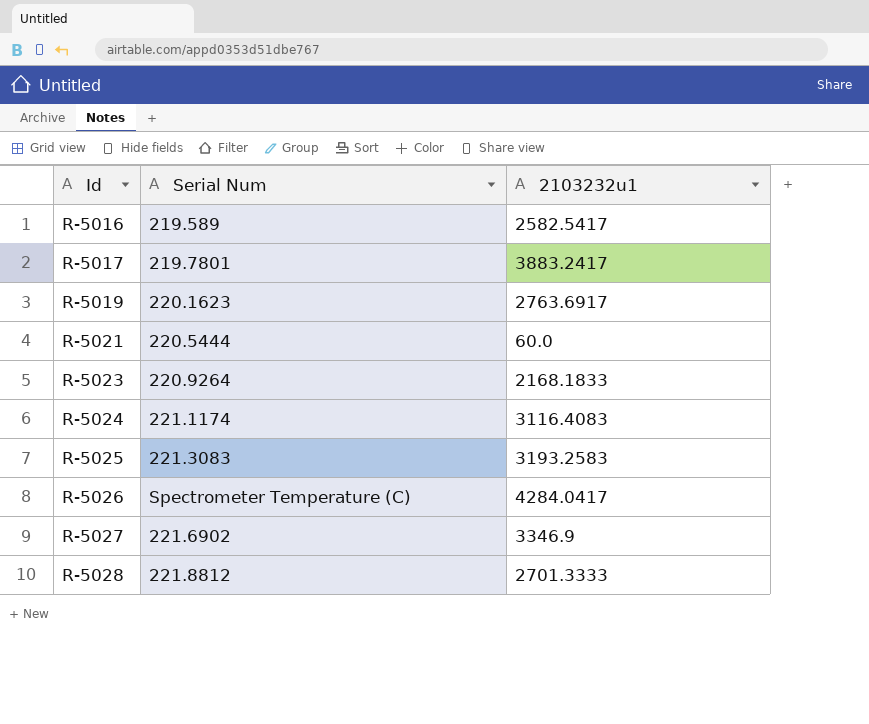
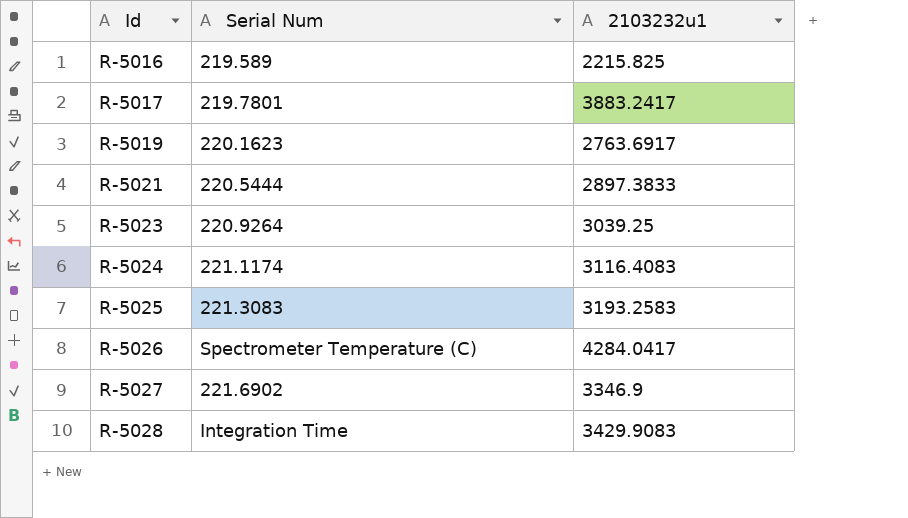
R-5016 | 2103232u1: 2582.5417 -> 2215.825
R-5021 | 2103232u1: 60.0 -> 2897.3833
R-5023 | 2103232u1: 2168.1833 -> 3039.25
R-5028 | Serial Num: 221.8812 -> Integration Time
R-5028 | 2103232u1: 2701.3333 -> 3429.9083

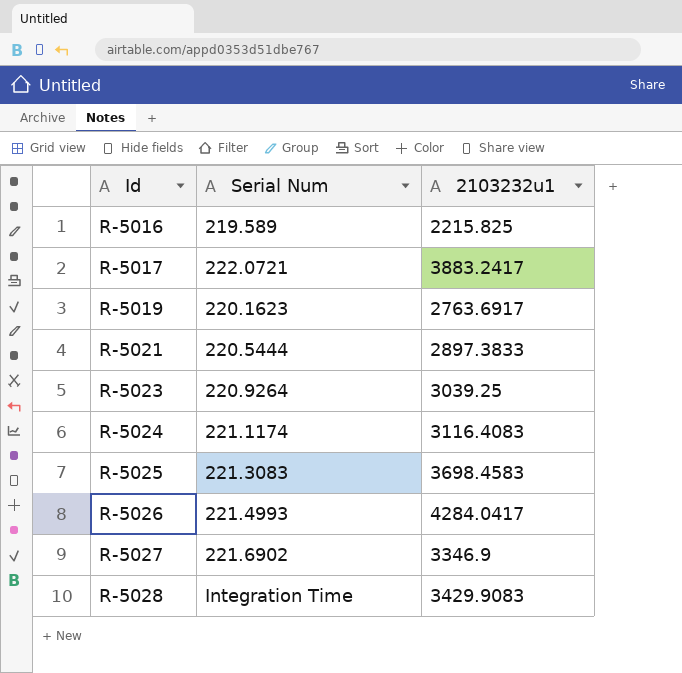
R-5017 | Serial Num: 219.7801 -> 222.0721
R-5025 | 2103232u1: 3193.2583 -> 3698.4583
R-5026 | Serial Num: Spectrometer Temperature (C) -> 221.4993

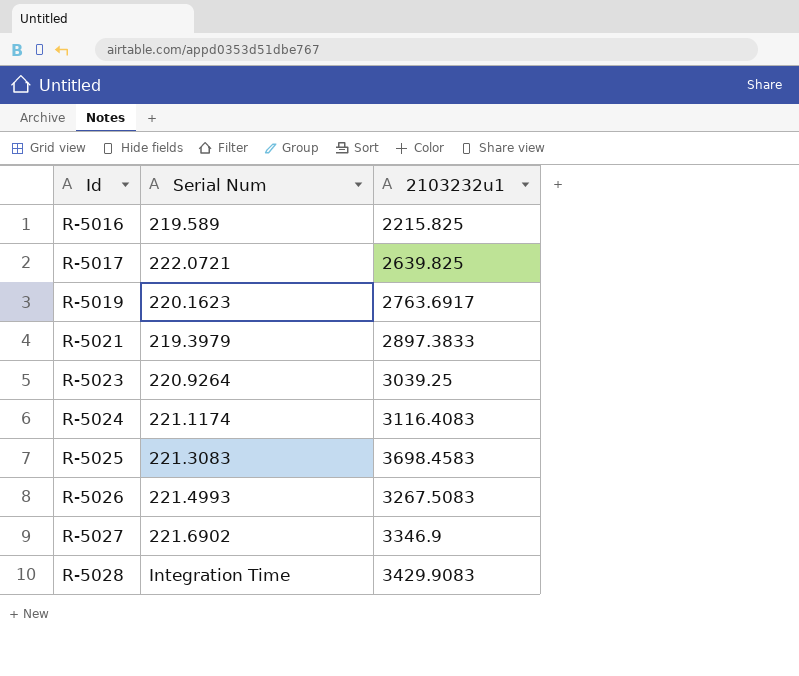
R-5017 | 2103232u1: 3883.2417 -> 2639.825
R-5021 | Serial Num: 220.5444 -> 219.3979
R-5026 | 2103232u1: 4284.0417 -> 3267.5083

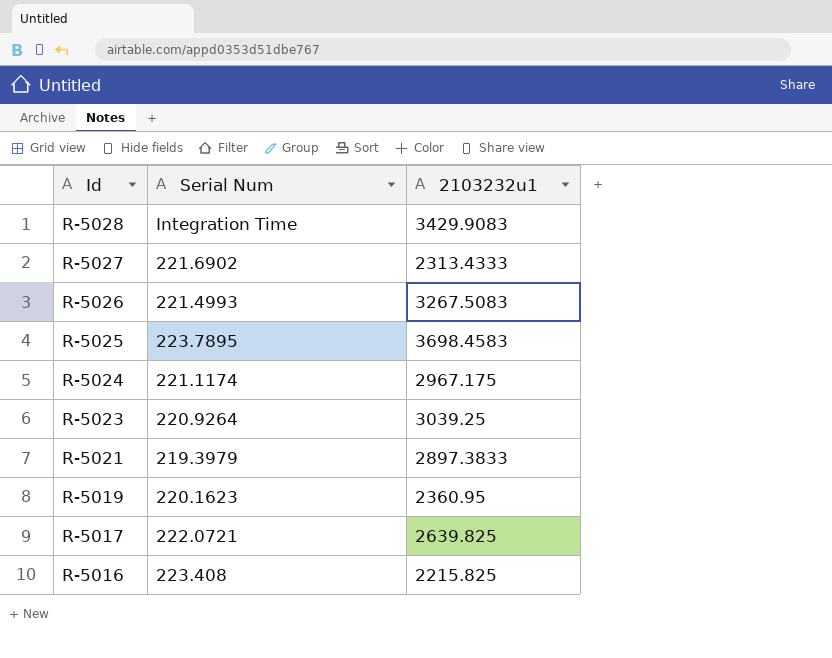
row order: Id ascending -> Id descending
R-5027 | 2103232u1: 3346.9 -> 2313.4333
R-5025 | Serial Num: 221.3083 -> 223.7895
R-5024 | 2103232u1: 3116.4083 -> 2967.175
R-5019 | 2103232u1: 2763.6917 -> 2360.95
R-5016 | Serial Num: 219.589 -> 223.408

